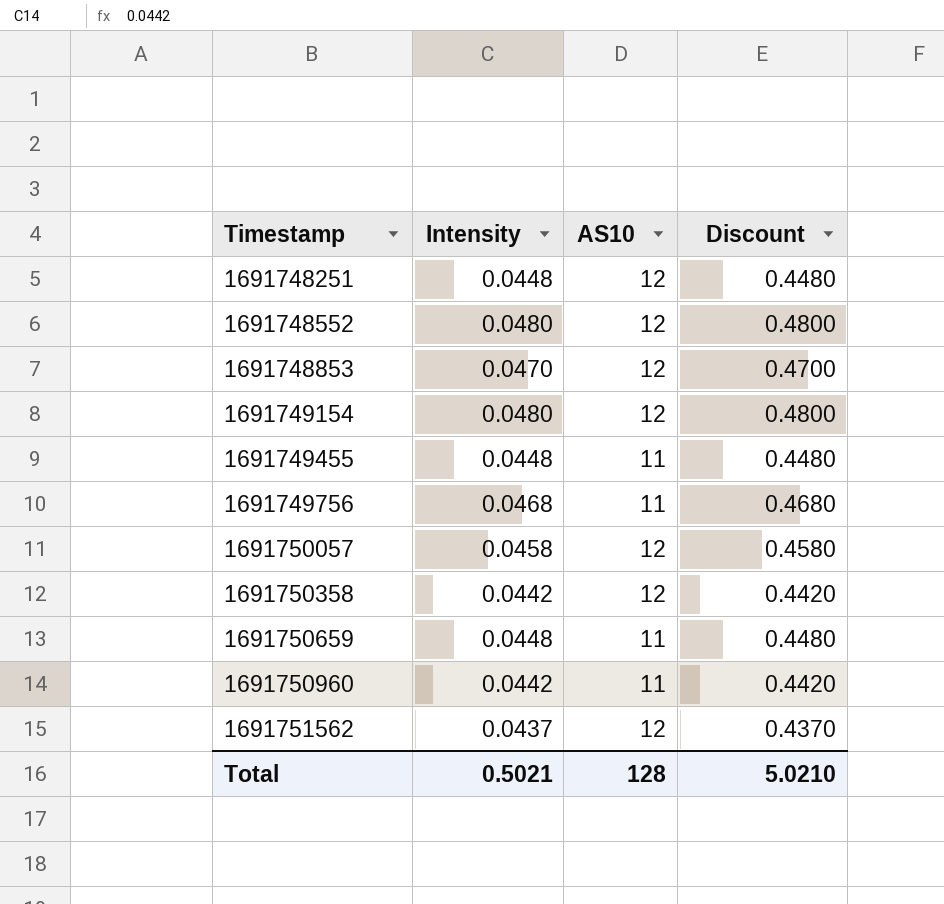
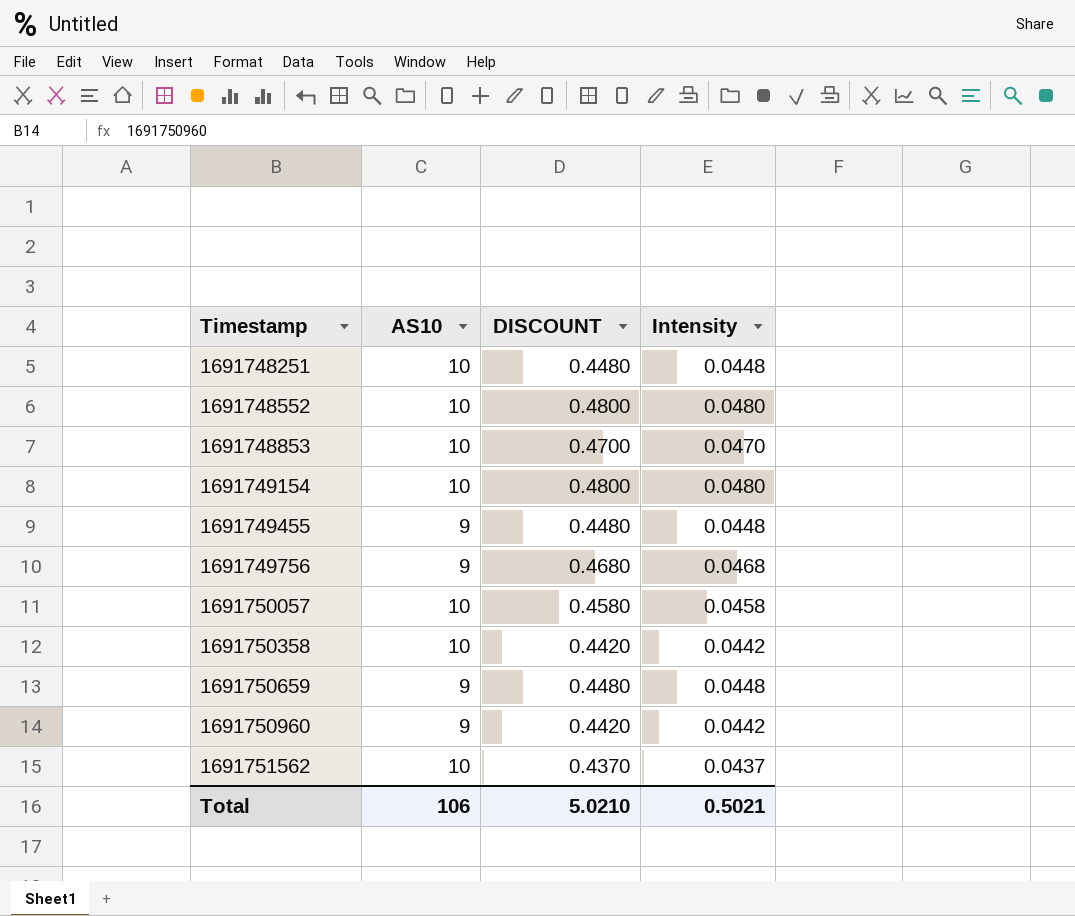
column name: Discount -> DISCOUNT
column Intensity | position: 2 -> 4
1691748251 | AS10: 12 -> 10
1691748552 | AS10: 12 -> 10
1691748853 | AS10: 12 -> 10
1691749154 | AS10: 12 -> 10
1691749455 | AS10: 11 -> 9
1691749756 | AS10: 11 -> 9
1691750057 | AS10: 12 -> 10
1691750358 | AS10: 12 -> 10
1691750659 | AS10: 11 -> 9
1691750960 | AS10: 11 -> 9
1691751562 | AS10: 12 -> 10
Total | AS10: 128 -> 106

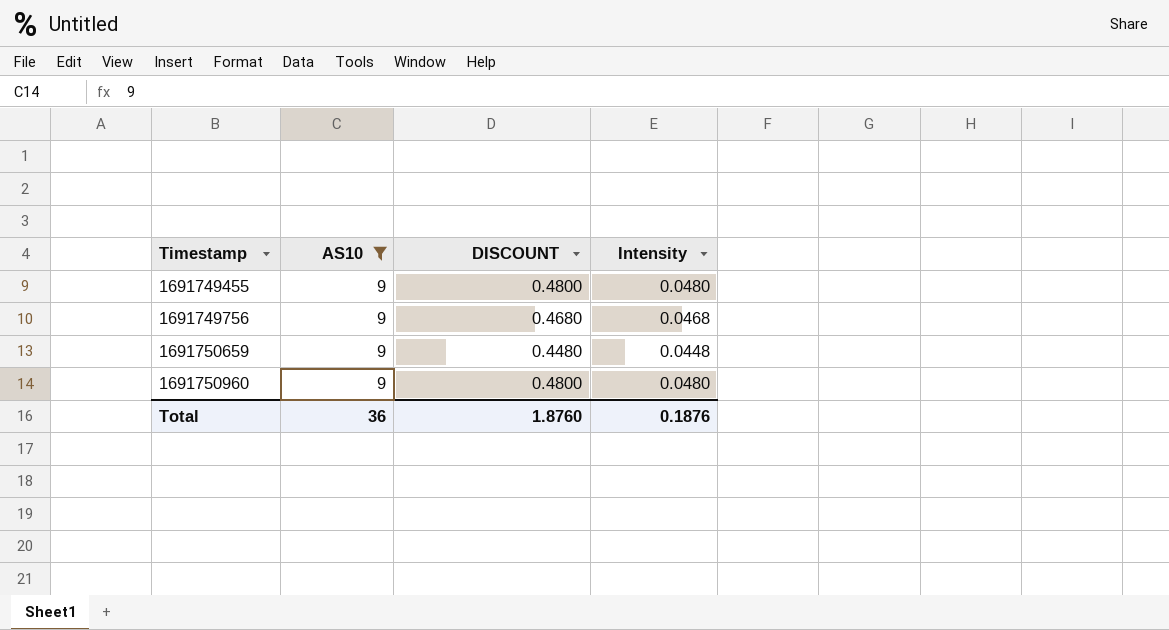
filter: none -> AS10 = 9
1691749455 | DISCOUNT: 0.4480 -> 0.4800
1691749455 | Intensity: 0.0448 -> 0.0480
1691750960 | DISCOUNT: 0.4420 -> 0.4800
1691750960 | Intensity: 0.0442 -> 0.0480
Total | AS10: 106 -> 36
Total | DISCOUNT: 5.0210 -> 1.8760
Total | Intensity: 0.5021 -> 0.1876

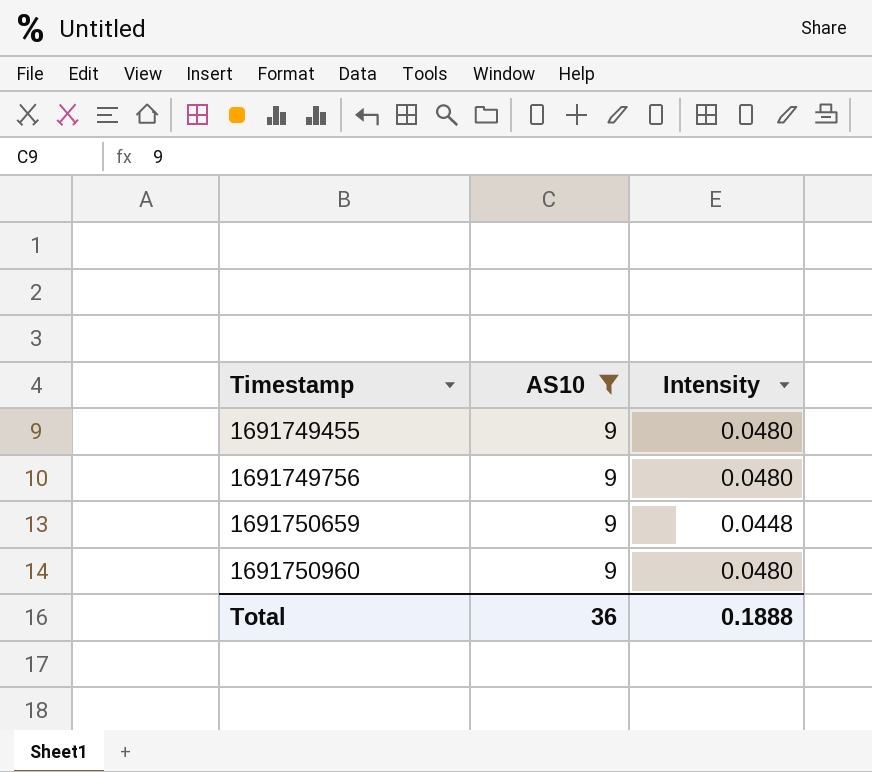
column DISCOUNT | formula: [Intensity] * 10 -> none
1691749756 | Intensity: 0.0468 -> 0.0480
Total | Intensity: 0.1876 -> 0.1888

